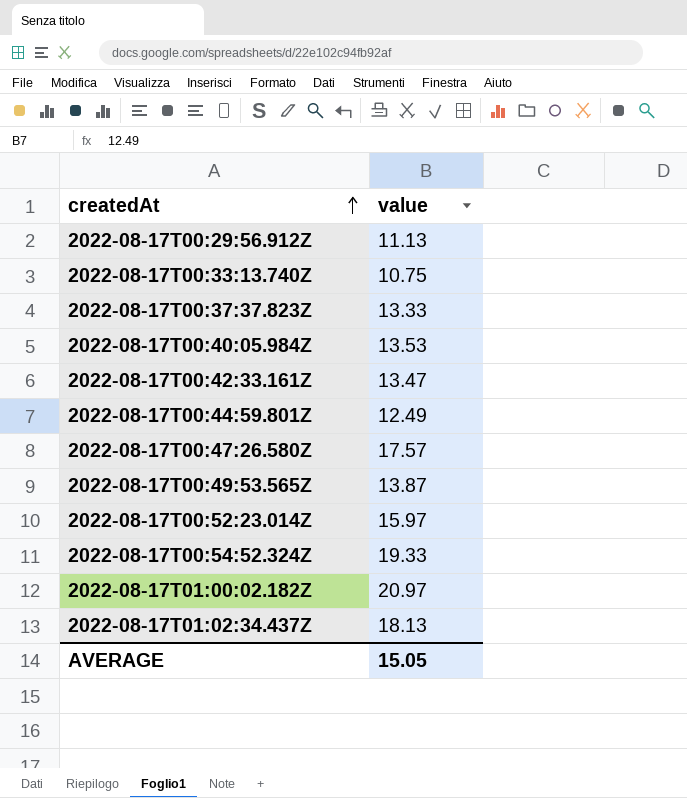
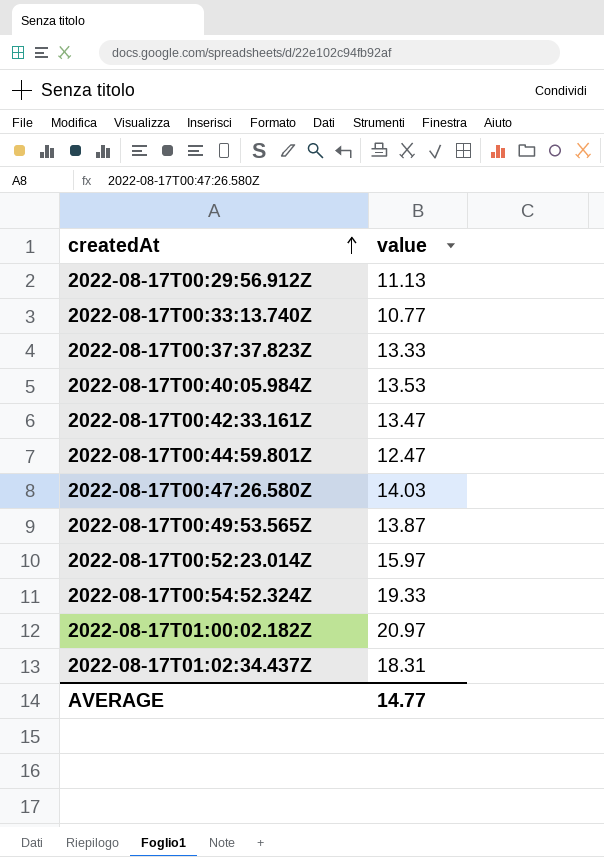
2022-08-17T00:33:13.740Z | value: 10.75 -> 10.77
2022-08-17T00:44:59.801Z | value: 12.49 -> 12.47
2022-08-17T00:47:26.580Z | value: 17.57 -> 14.03
2022-08-17T01:02:34.437Z | value: 18.13 -> 18.31
AVERAGE | value: 15.05 -> 14.77

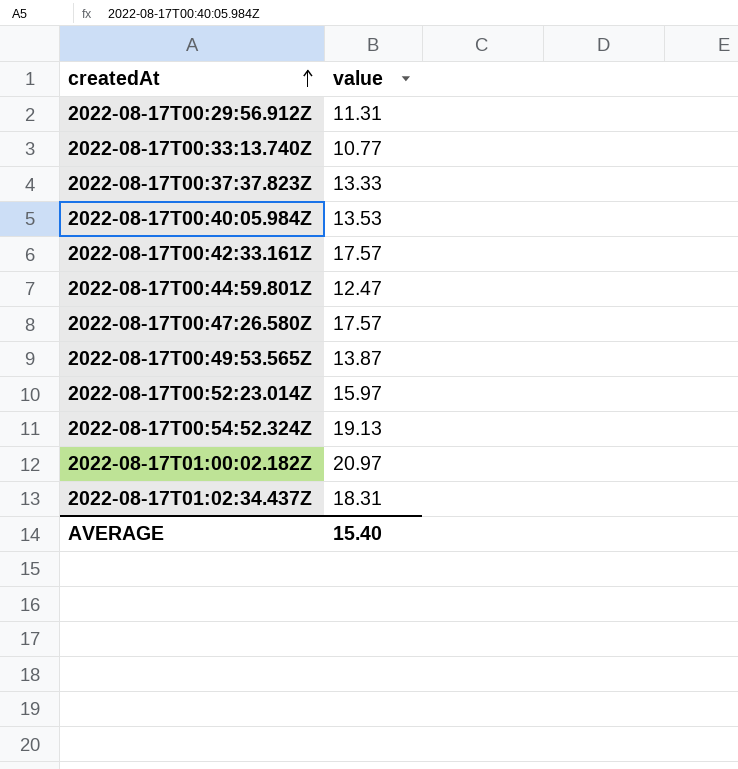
2022-08-17T00:29:56.912Z | value: 11.13 -> 11.31
2022-08-17T00:42:33.161Z | value: 13.47 -> 17.57
2022-08-17T00:47:26.580Z | value: 14.03 -> 17.57
2022-08-17T00:54:52.324Z | value: 19.33 -> 19.13
AVERAGE | value: 14.77 -> 15.40

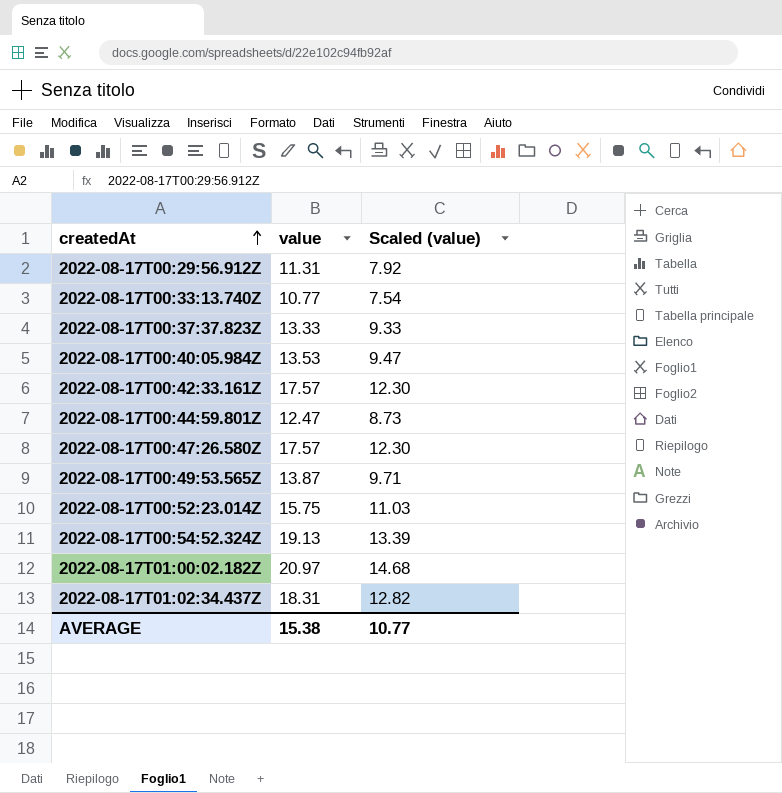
column Scaled (value) | formula: none -> [value] * 0.7
2022-08-17T00:52:23.014Z | value: 15.97 -> 15.75
AVERAGE | value: 15.40 -> 15.38

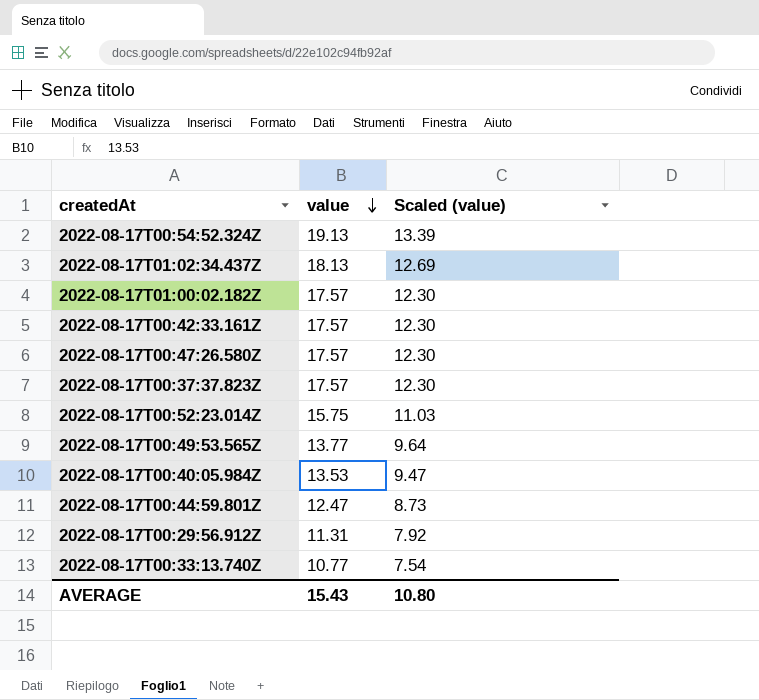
row order: createdAt ascending -> value descending
2022-08-17T01:02:34.437Z | value: 18.31 -> 18.13
2022-08-17T01:02:34.437Z | Scaled (value): 12.82 -> 12.69
2022-08-17T01:00:02.182Z | value: 20.97 -> 17.57
2022-08-17T01:00:02.182Z | Scaled (value): 14.68 -> 12.30
2022-08-17T00:37:37.823Z | value: 13.33 -> 17.57
2022-08-17T00:37:37.823Z | Scaled (value): 9.33 -> 12.30
2022-08-17T00:49:53.565Z | value: 13.87 -> 13.77
2022-08-17T00:49:53.565Z | Scaled (value): 9.71 -> 9.64
AVERAGE | value: 15.38 -> 15.43
AVERAGE | Scaled (value): 10.77 -> 10.80

